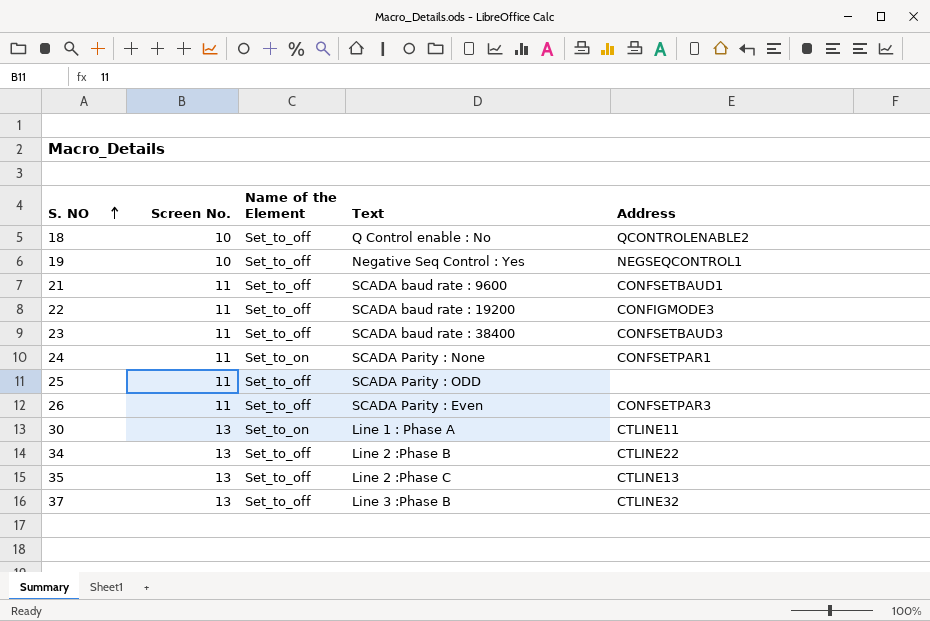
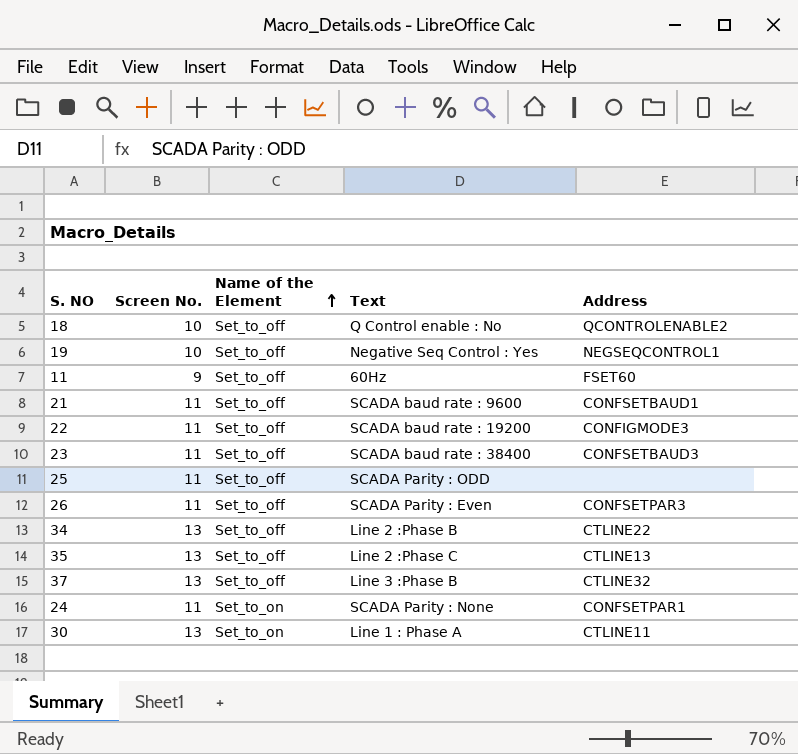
row order: S. NO ascending -> Name of the Element ascending
row 11: none -> 9 | Set_to_off | 60Hz | FSET60

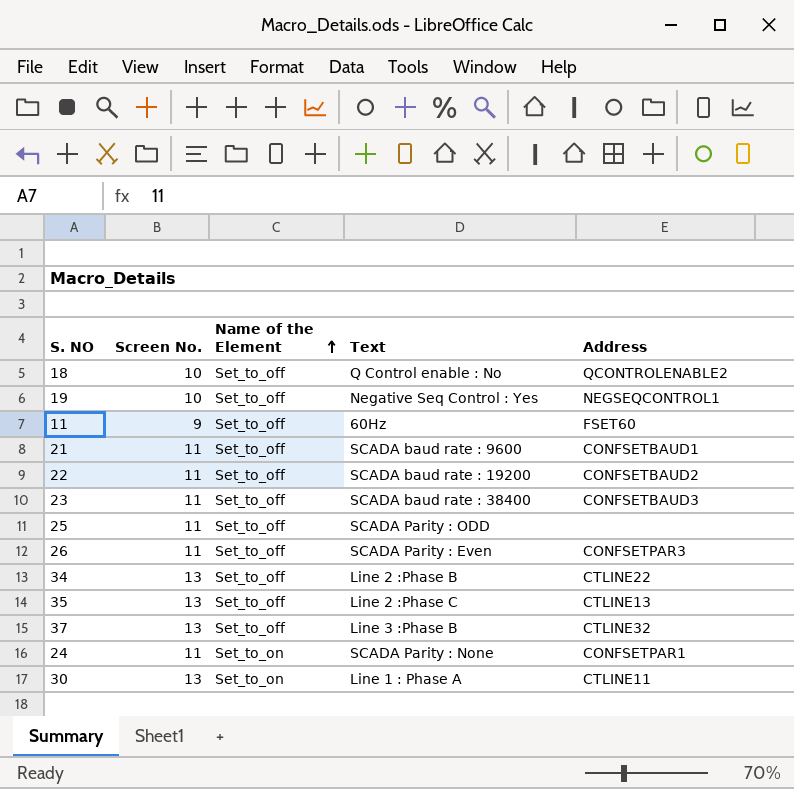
22 | Address: CONFIGMODE3 -> CONFSETBAUD2

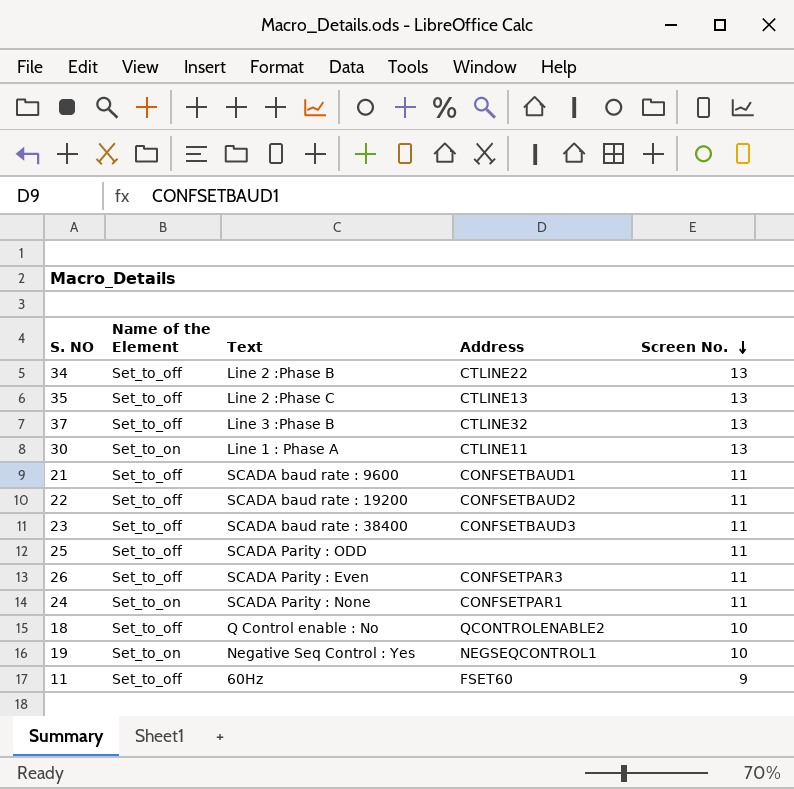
row order: Name of the Element ascending -> Screen No. descending
column Screen No. | position: 2 -> 5
19 | Name of the Element: Set_to_off -> Set_to_on

